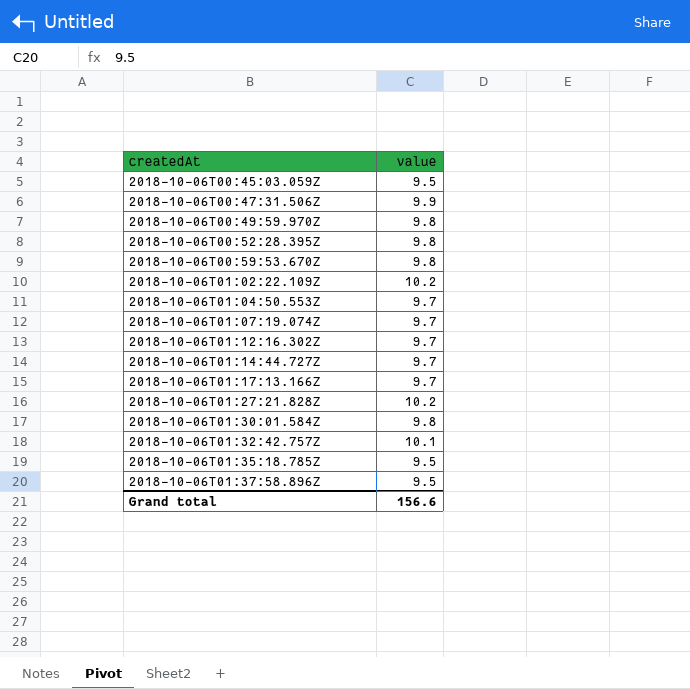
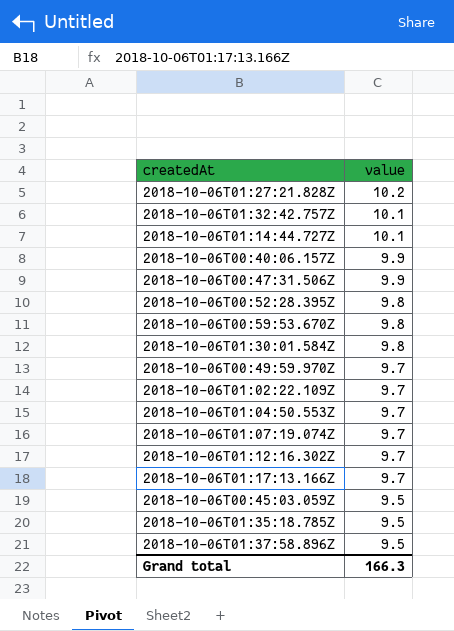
row order: createdAt ascending -> value descending
2018-10-06T01:14:44.727Z | value: 9.7 -> 10.1
row 2018-10-06T00:40:06.157Z: none -> 9.9
2018-10-06T00:49:59.970Z | value: 9.8 -> 9.7
2018-10-06T01:02:22.109Z | value: 10.2 -> 9.7
Grand total | value: 156.6 -> 166.3

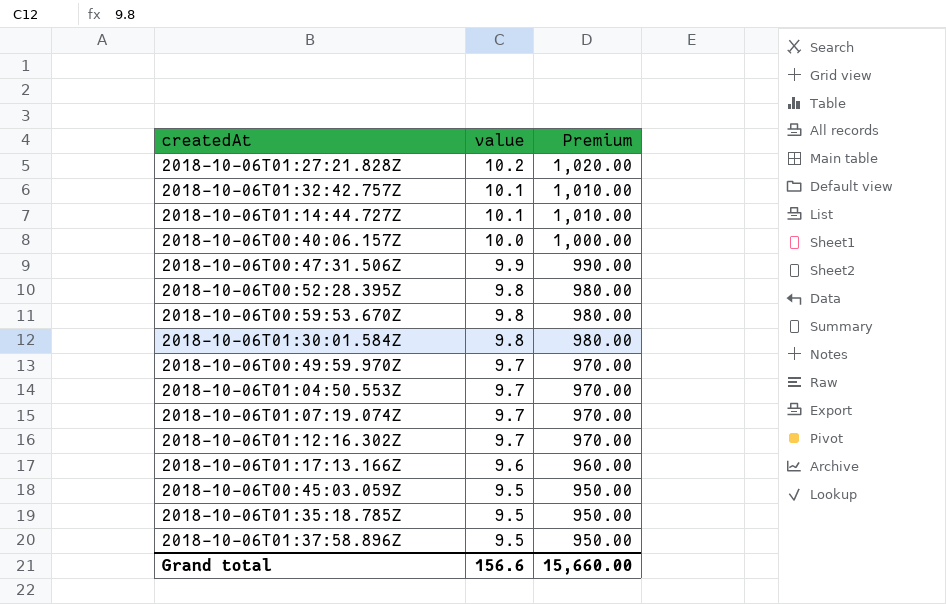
column Premium | formula: none -> [value] * 100
row 2018-10-06T01:02:22.109Z: 9.7 -> none
2018-10-06T00:40:06.157Z | value: 9.9 -> 10.0
2018-10-06T01:17:13.166Z | value: 9.7 -> 9.6
Grand total | value: 166.3 -> 156.6

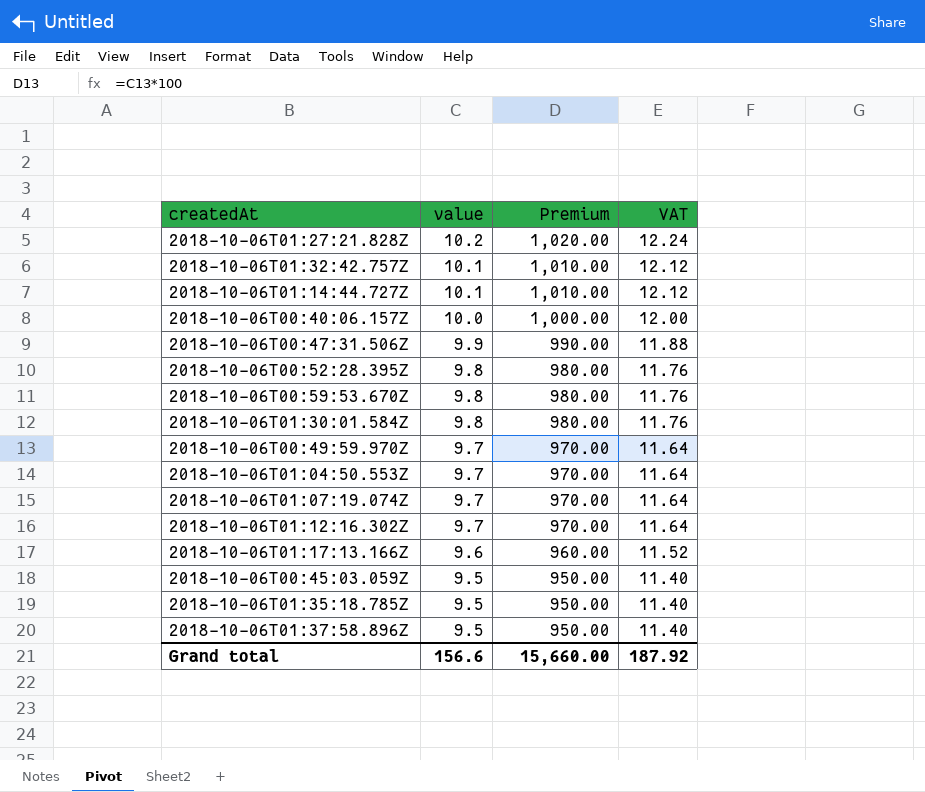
column VAT | formula: none -> [value] * 1.2

